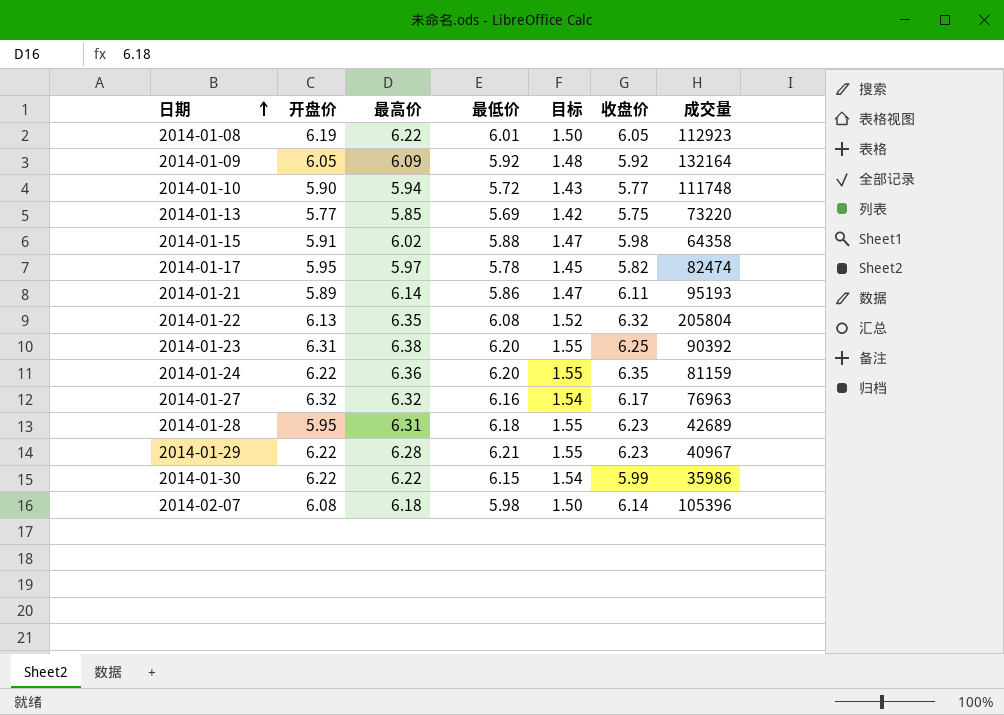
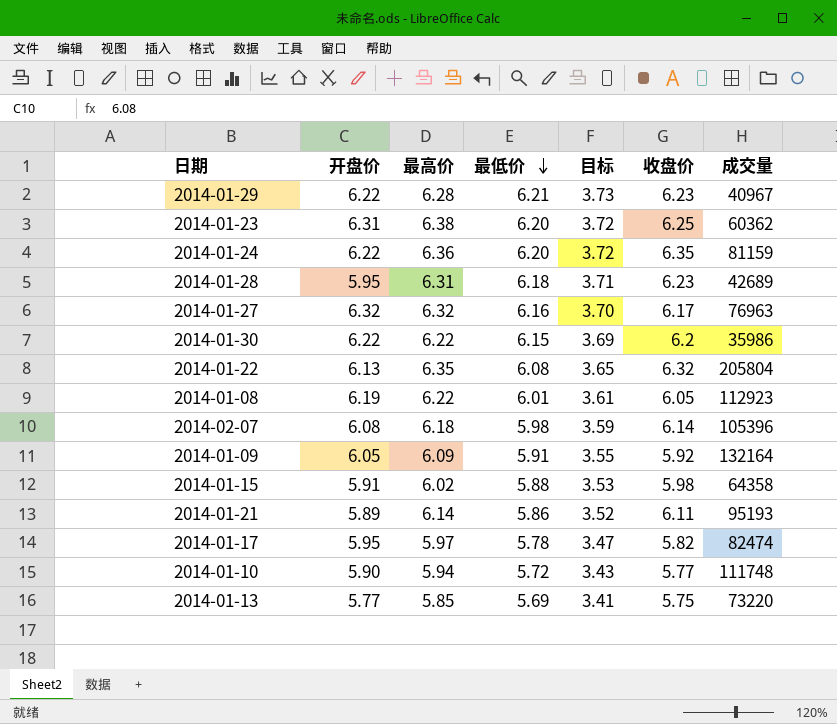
row order: 日期 ascending -> 最低价 descending
column 目标 | formula: [最低价] * 0.25 -> [最低价] * 0.6
2014-01-23 | 成交量: 90392 -> 60362
2014-01-30 | 收盘价: 5.99 -> 6.2
2014-01-09 | 最低价: 5.92 -> 5.91

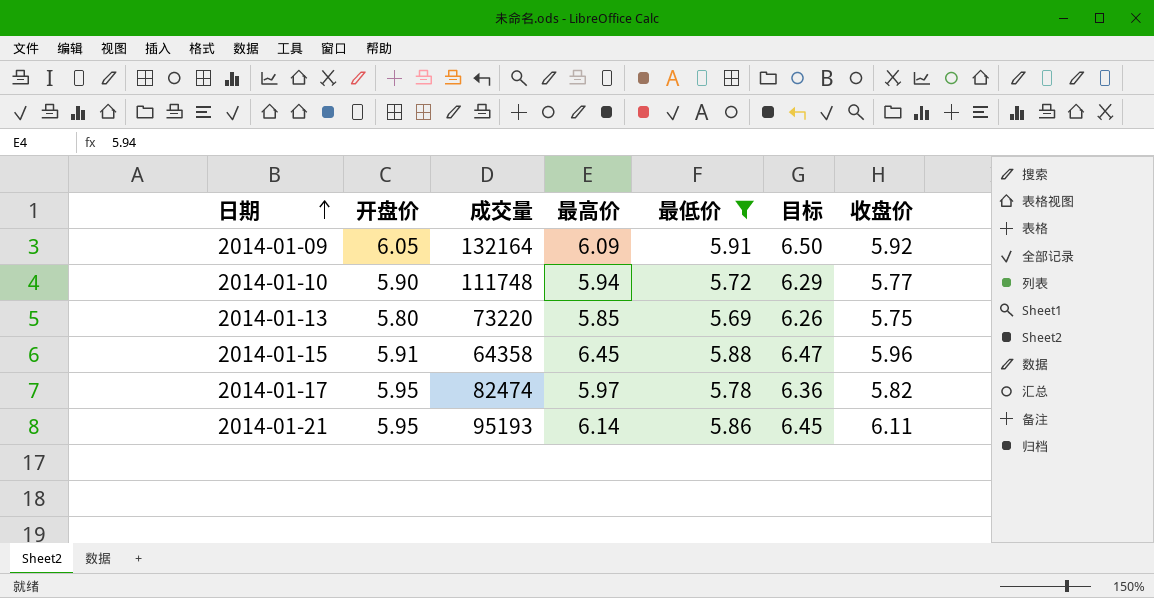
filter: none -> 最低价 <= 5.91
row order: 最低价 descending -> 日期 ascending
column 成交量 | position: 7 -> 3
column 目标 | formula: [最低价] * 0.6 -> [最低价] * 1.1
2014-01-13 | 开盘价: 5.77 -> 5.80
2014-01-15 | 最高价: 6.02 -> 6.45
2014-01-15 | 收盘价: 5.98 -> 5.96
2014-01-21 | 开盘价: 5.89 -> 5.95

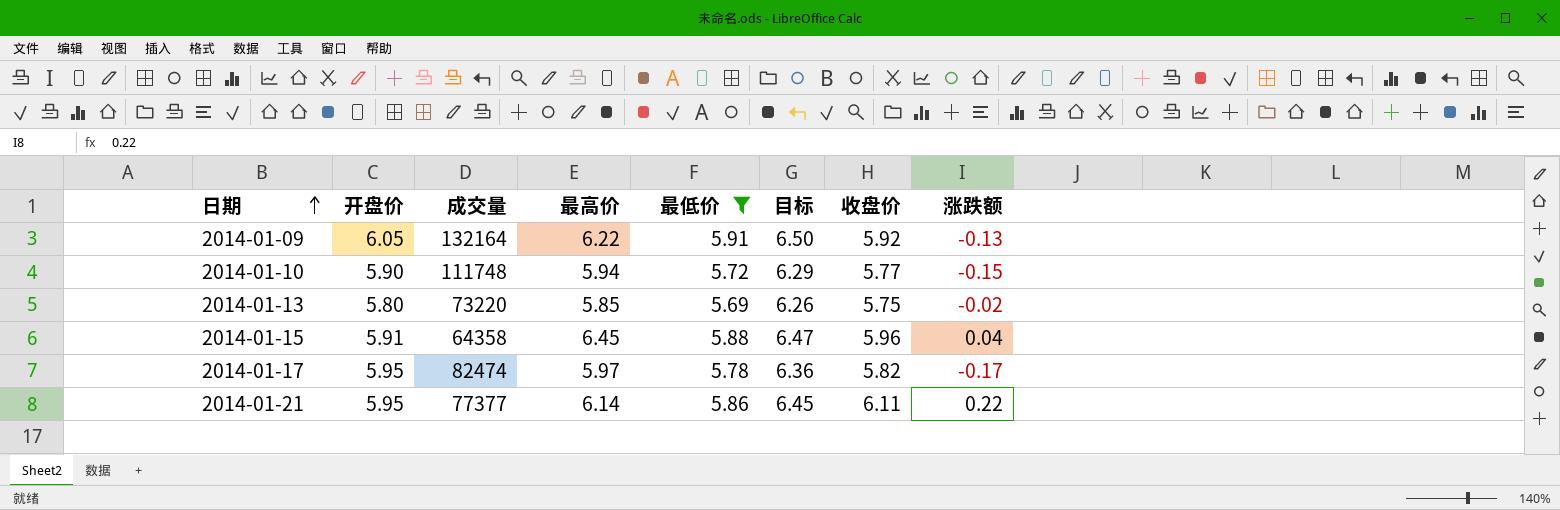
column 涨跌额 | position: none -> 8
2014-01-09 | 最高价: 6.09 -> 6.22
2014-01-21 | 成交量: 95193 -> 77377

